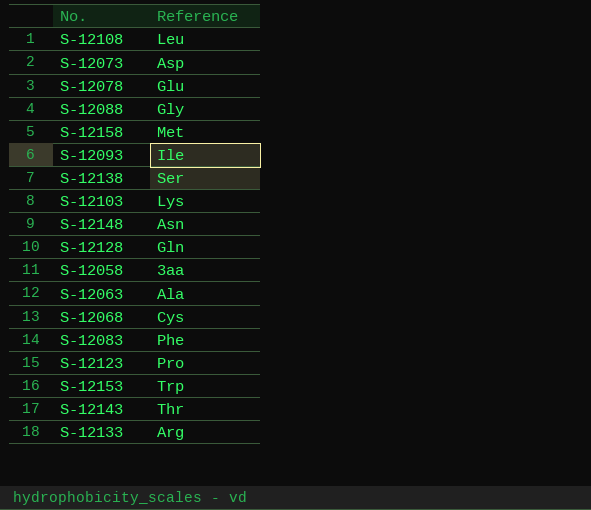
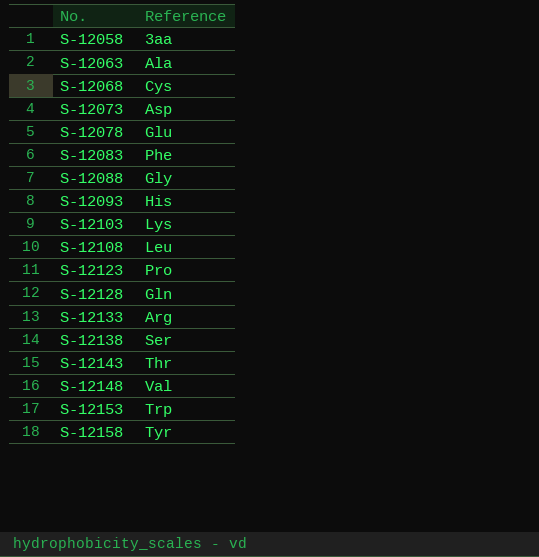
row order: none -> No. ascending
S-12093 | Reference: Ile -> His
S-12148 | Reference: Asn -> Val
S-12158 | Reference: Met -> Tyr

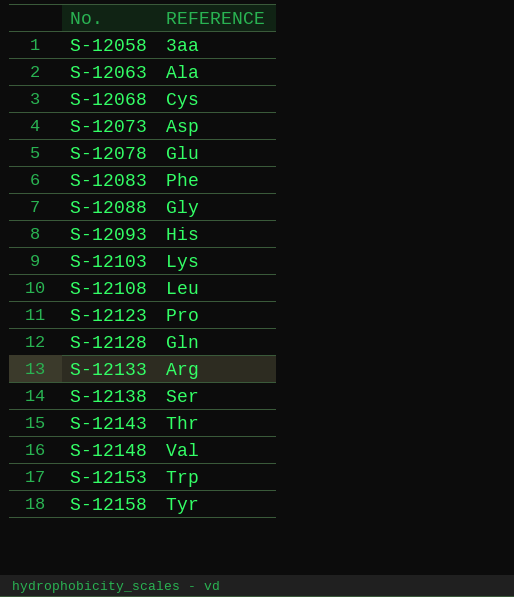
column name: Reference -> REFERENCE

